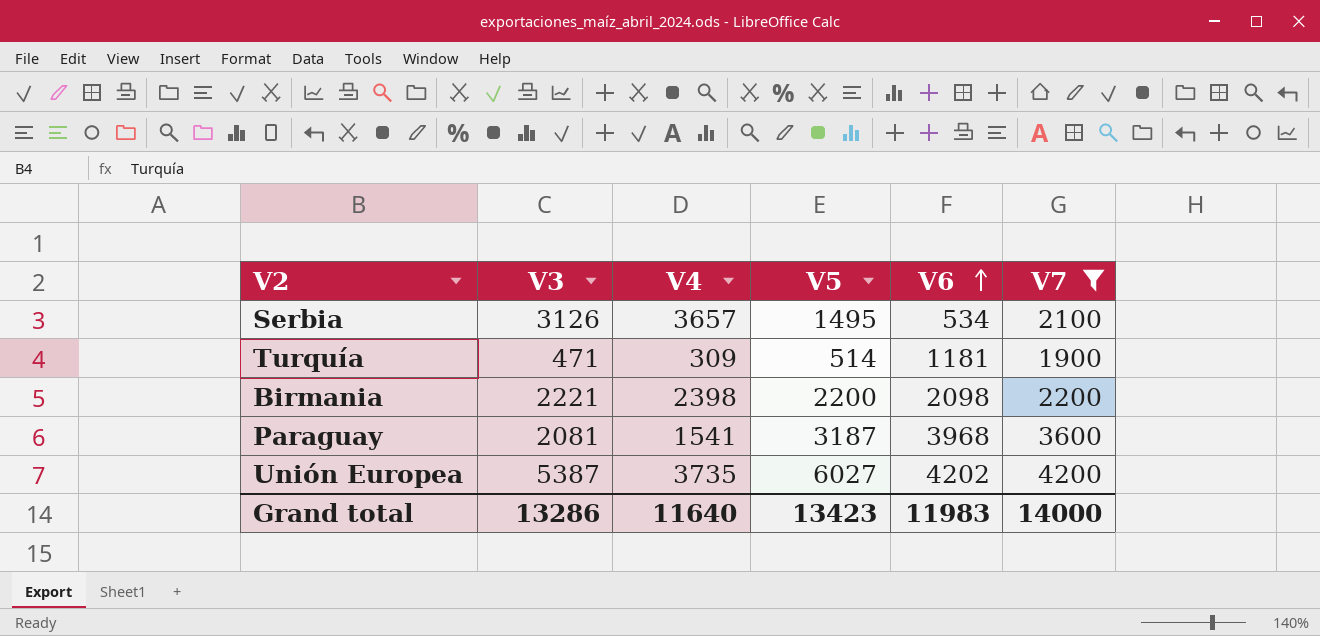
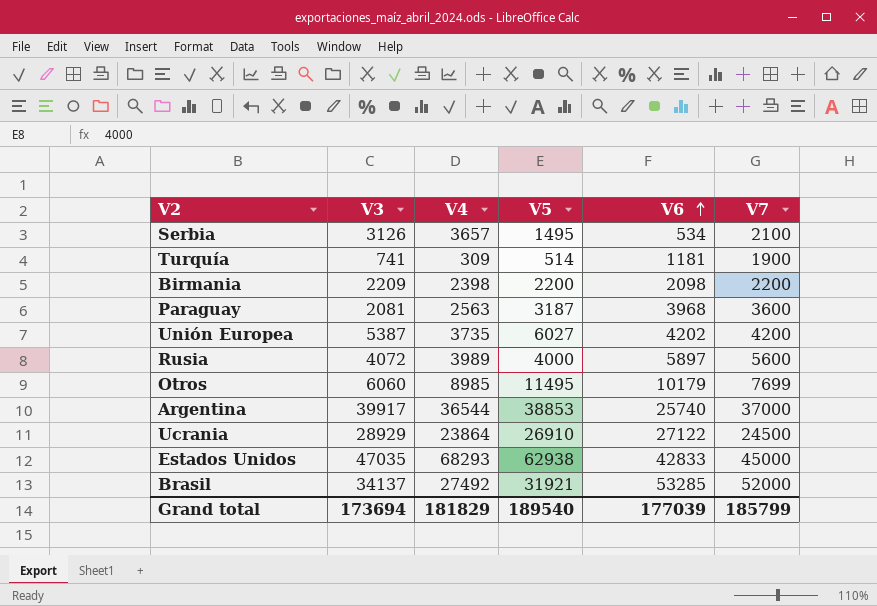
filter: V7 <= 4200 -> none
Turquía | V3: 471 -> 741
Birmania | V3: 2221 -> 2209
Paraguay | V4: 1541 -> 2563
Grand total | V3: 13286 -> 173694
Grand total | V4: 11640 -> 181829
Grand total | V5: 13423 -> 189540
Grand total | V6: 11983 -> 177039
Grand total | V7: 14000 -> 185799

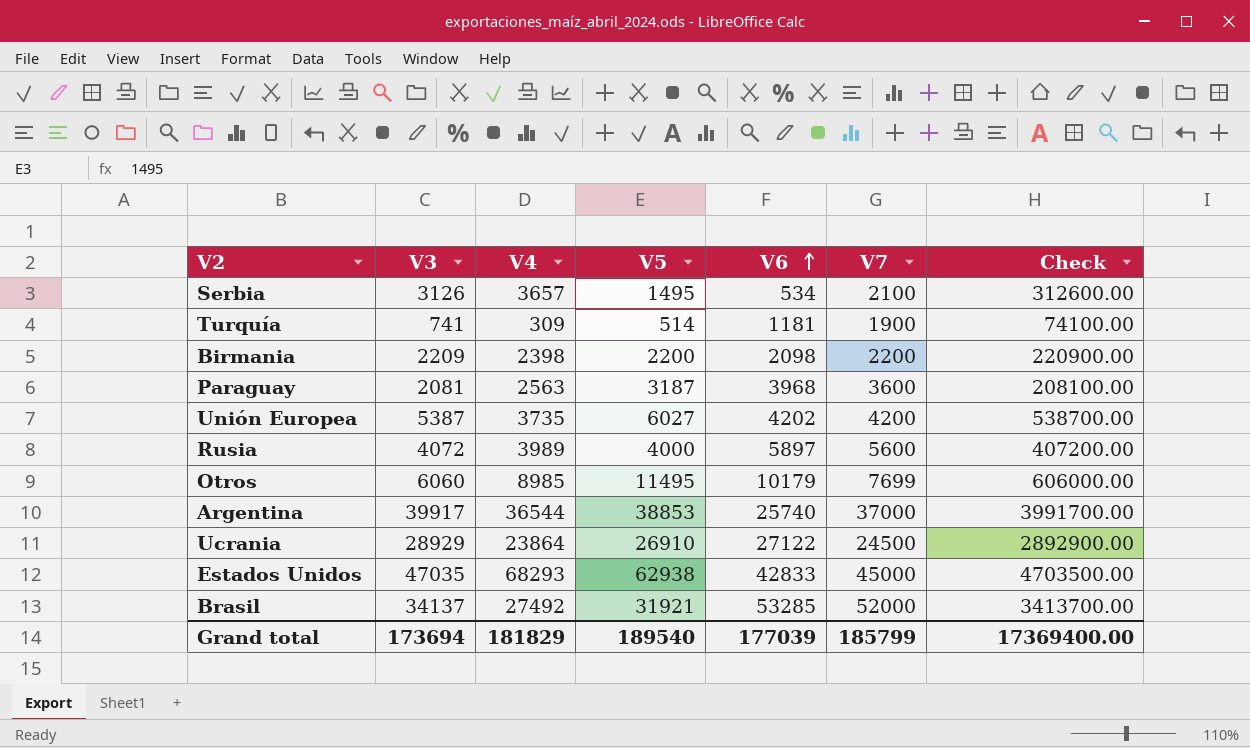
column Check | formula: none -> [V3] * 100

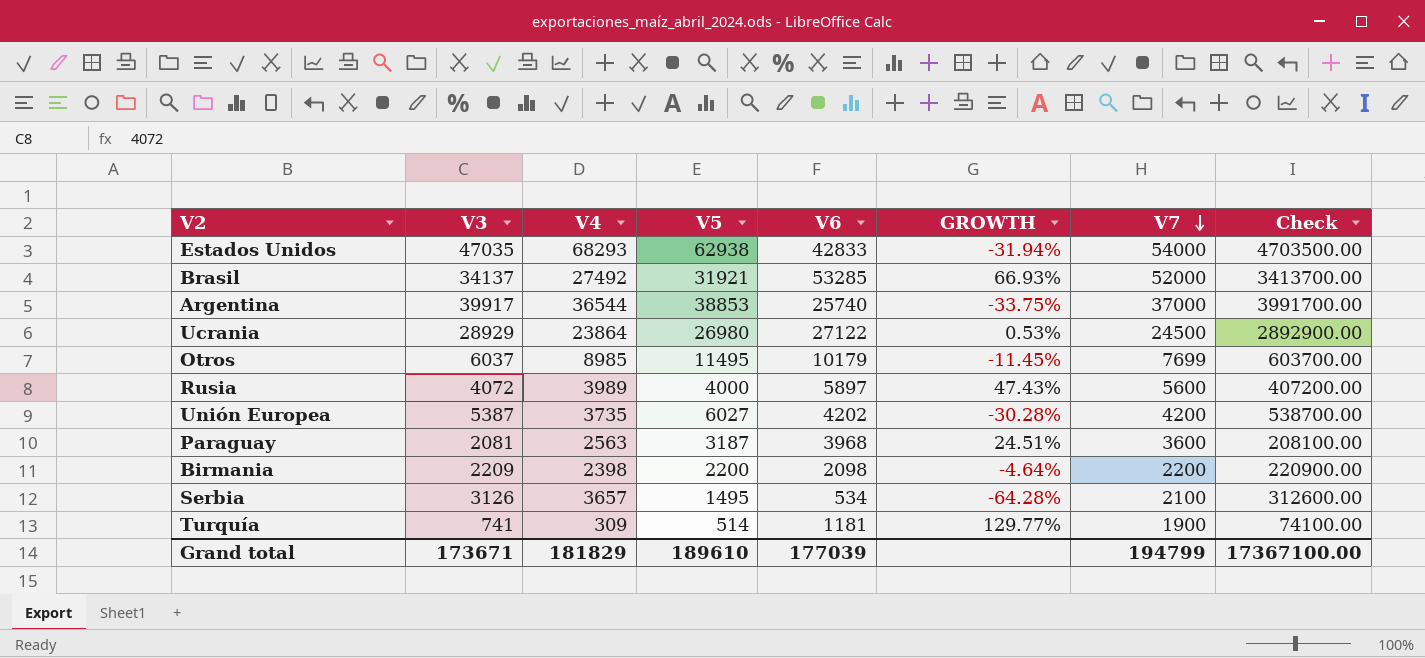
row order: V6 ascending -> V7 descending
column GROWTH | formula: none -> ([V6] - [V5]) / [V5]
Estados Unidos | V7: 45000 -> 54000
Ucrania | V5: 26910 -> 26980
Otros | V3: 6060 -> 6037
Otros | Check: 606000.00 -> 603700.00
Grand total | V3: 173694 -> 173671
Grand total | V5: 189540 -> 189610
Grand total | V7: 185799 -> 194799
Grand total | Check: 17369400.00 -> 17367100.00

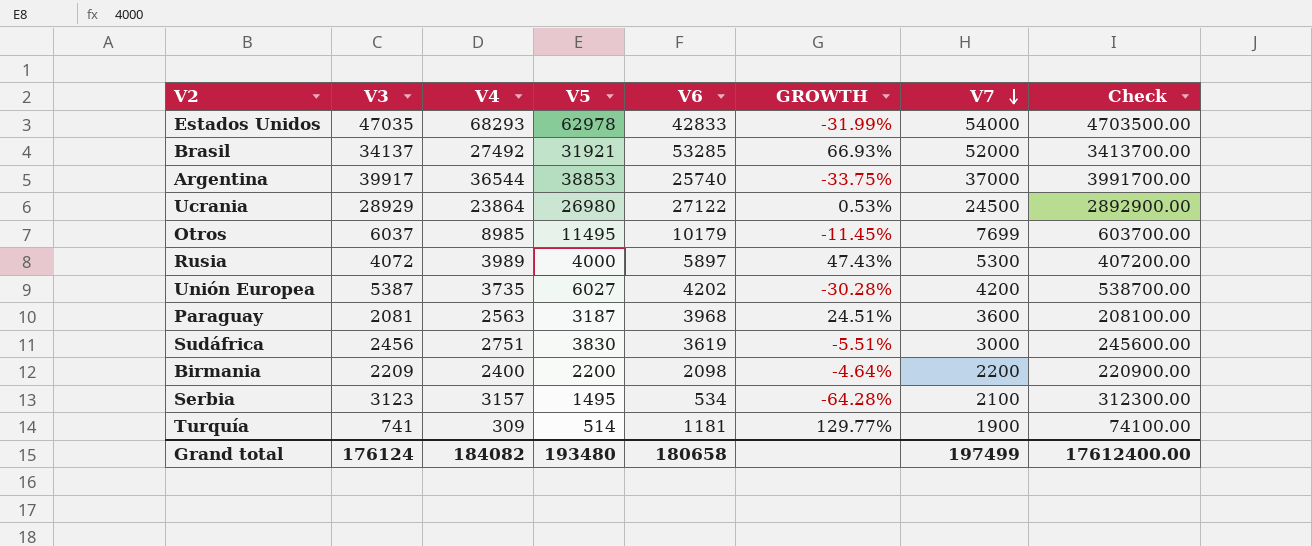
Estados Unidos | V5: 62938 -> 62978
Estados Unidos | GROWTH: -31.94% -> -31.99%
Rusia | V7: 5600 -> 5300
row Sudáfrica: none -> 2456 | 2751 | 3830 | 3619 | -5.51% | 3000 | 245600.00
Birmania | V4: 2398 -> 2400
Serbia | V3: 3126 -> 3123
Serbia | V4: 3657 -> 3157
Serbia | Check: 312600.00 -> 312300.00
Grand total | V3: 173671 -> 176124
Grand total | V4: 181829 -> 184082
Grand total | V5: 189610 -> 193480
Grand total | V6: 177039 -> 180658
Grand total | V7: 194799 -> 197499
Grand total | Check: 17367100.00 -> 17612400.00

